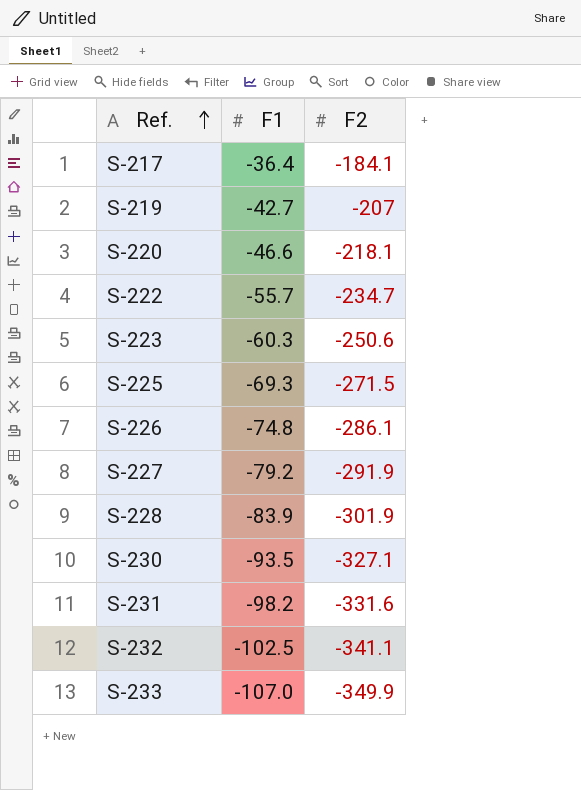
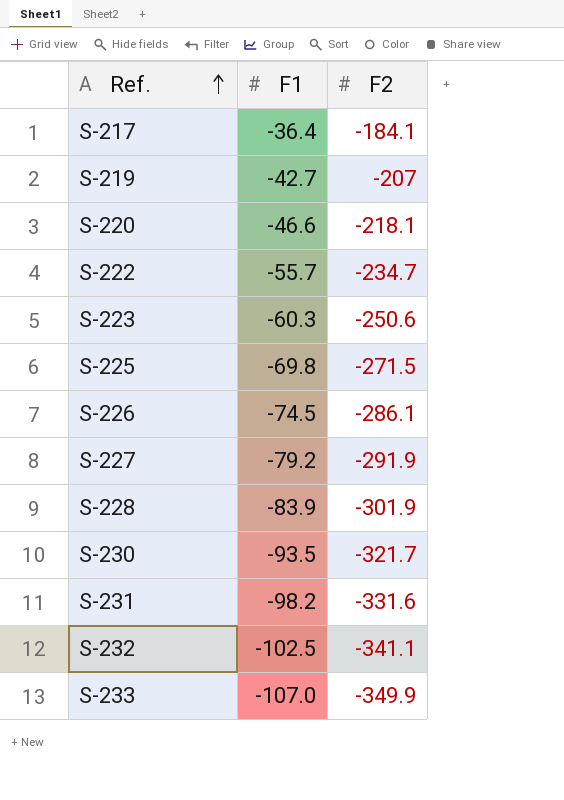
S-225 | F1: -69.3 -> -69.8
S-226 | F1: -74.8 -> -74.5
S-230 | F2: -327.1 -> -321.7

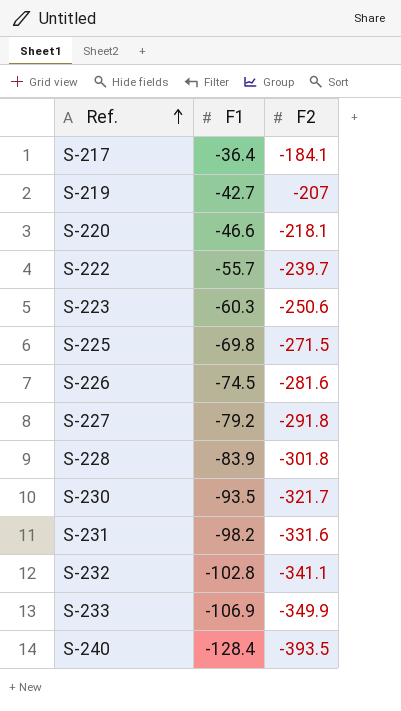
S-222 | F2: -234.7 -> -239.7
S-226 | F2: -286.1 -> -281.6
S-227 | F2: -291.9 -> -291.8
S-228 | F2: -301.9 -> -301.8
S-232 | F1: -102.5 -> -102.8
S-233 | F1: -107.0 -> -106.9
row S-240: none -> -128.4 | -393.5

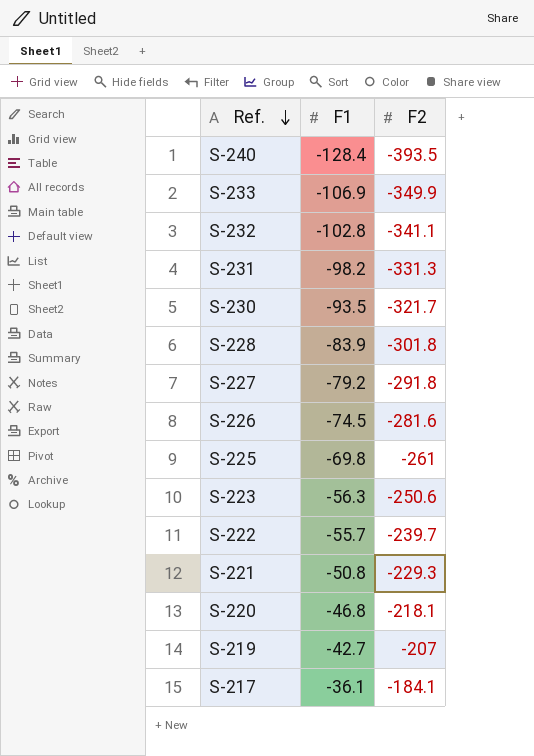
row order: Ref. ascending -> Ref. descending
S-231 | F2: -331.6 -> -331.3
S-225 | F2: -271.5 -> -261
S-223 | F1: -60.3 -> -56.3
row S-221: none -> -50.8 | -229.3
S-220 | F1: -46.6 -> -46.8
S-217 | F1: -36.4 -> -36.1

